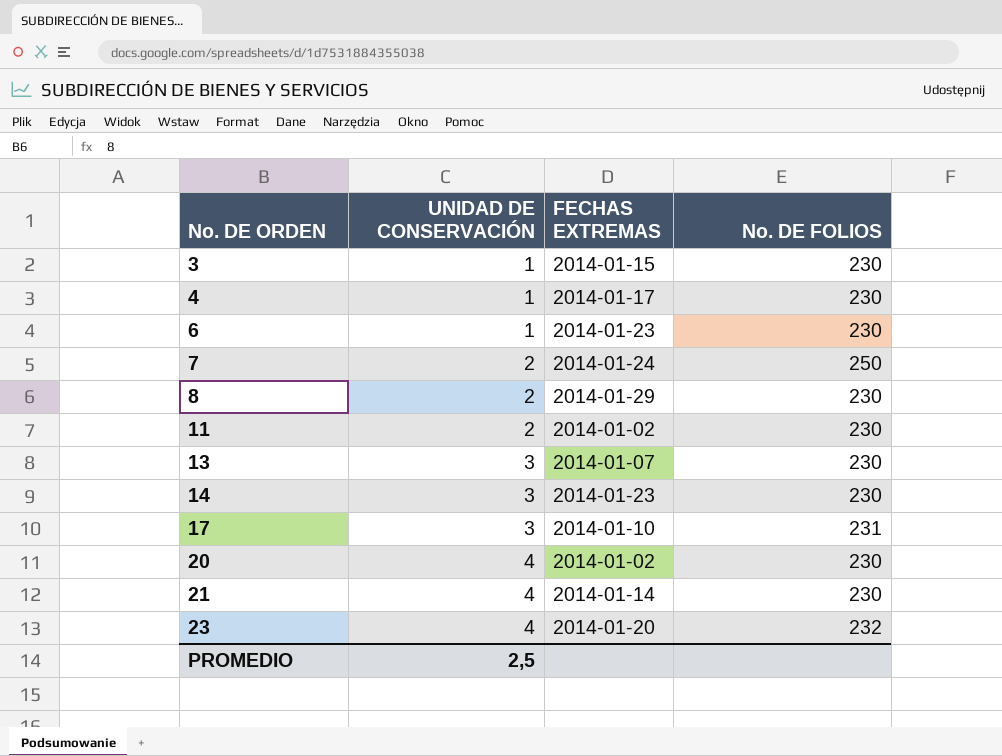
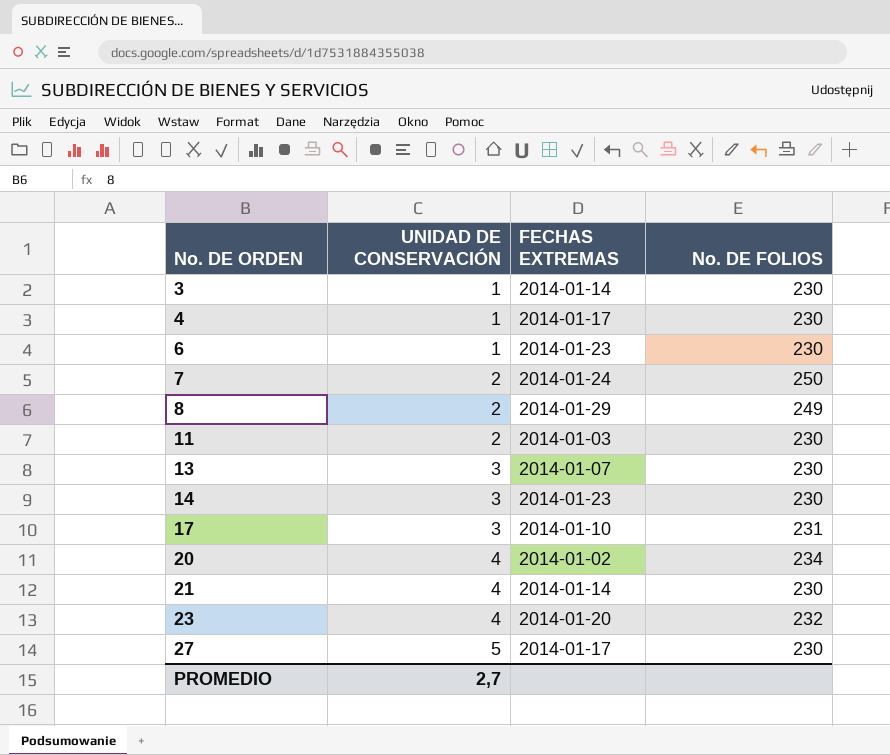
3 | FECHAS EXTREMAS: 2014-01-15 -> 2014-01-14
8 | No. DE FOLIOS: 230 -> 249
11 | FECHAS EXTREMAS: 2014-01-02 -> 2014-01-03
20 | No. DE FOLIOS: 230 -> 234
row 27: none -> 5 | 2014-01-17 | 230
PROMEDIO | UNIDAD DE CONSERVACIÓN: 2,5 -> 2,7

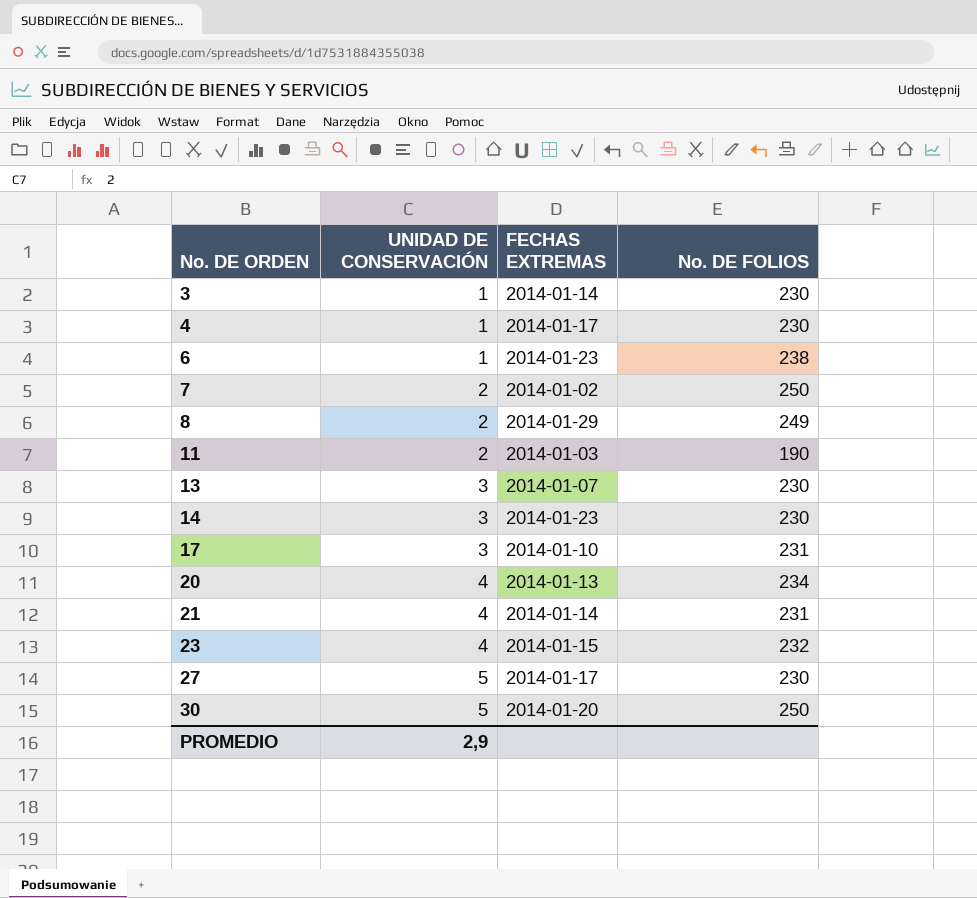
6 | No. DE FOLIOS: 230 -> 238
7 | FECHAS EXTREMAS: 2014-01-24 -> 2014-01-02
11 | No. DE FOLIOS: 230 -> 190
20 | FECHAS EXTREMAS: 2014-01-02 -> 2014-01-13
21 | No. DE FOLIOS: 230 -> 231
23 | FECHAS EXTREMAS: 2014-01-20 -> 2014-01-15
row 30: none -> 5 | 2014-01-20 | 250
PROMEDIO | UNIDAD DE CONSERVACIÓN: 2,7 -> 2,9

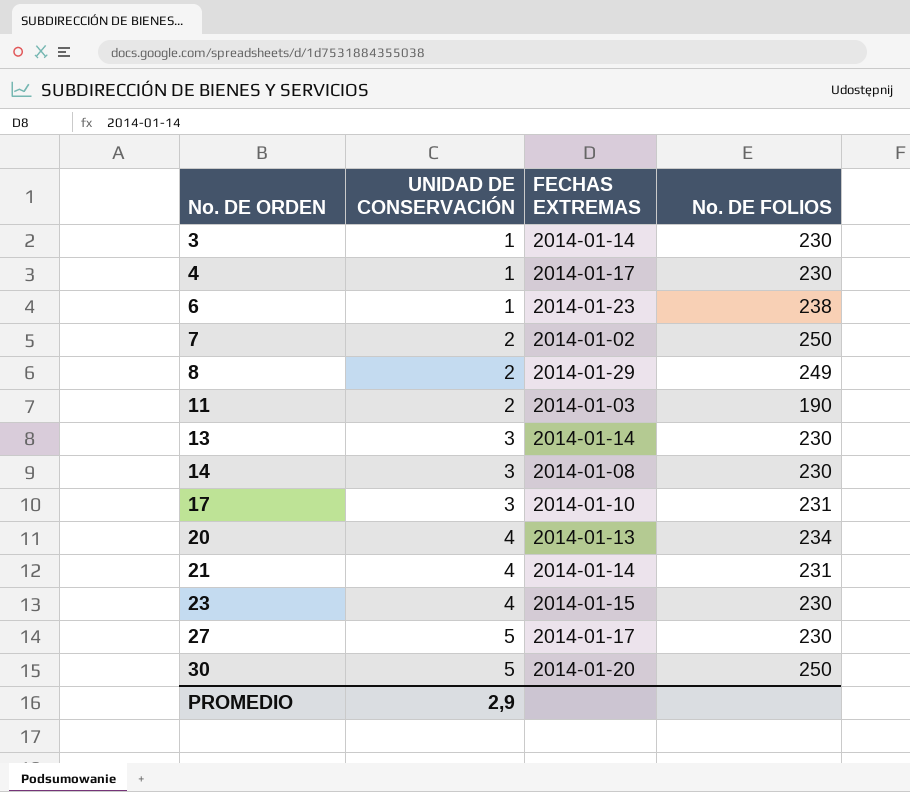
13 | FECHAS EXTREMAS: 2014-01-07 -> 2014-01-14
14 | FECHAS EXTREMAS: 2014-01-23 -> 2014-01-08
23 | No. DE FOLIOS: 232 -> 230

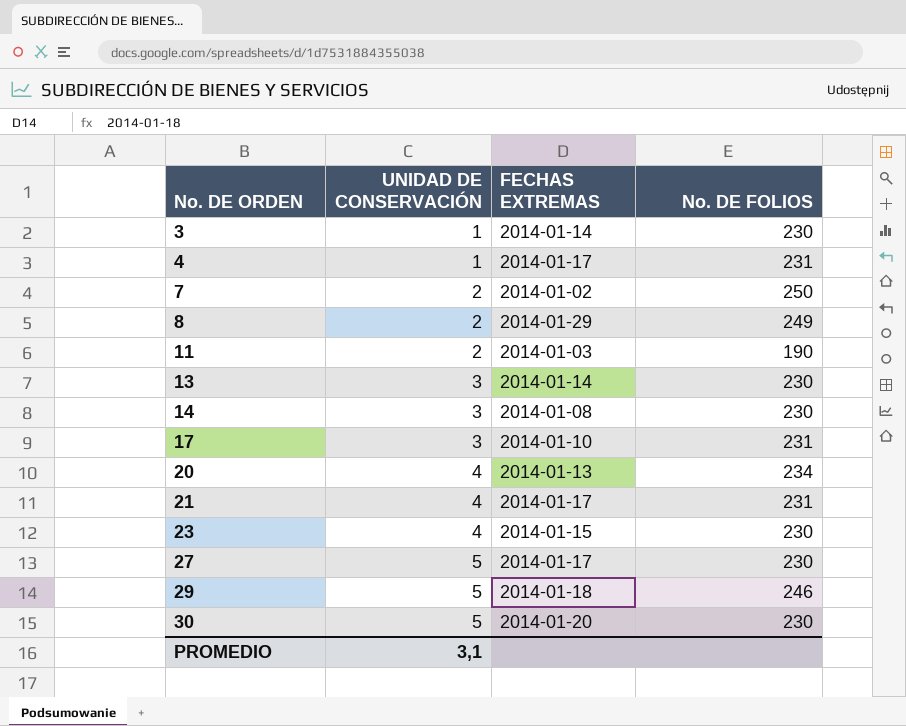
row 6: 1 | 2014-01-23 | 238 -> none
4 | No. DE FOLIOS: 230 -> 231
21 | FECHAS EXTREMAS: 2014-01-14 -> 2014-01-17
row 29: none -> 5 | 2014-01-18 | 246
30 | No. DE FOLIOS: 250 -> 230
PROMEDIO | UNIDAD DE CONSERVACIÓN: 2,9 -> 3,1

